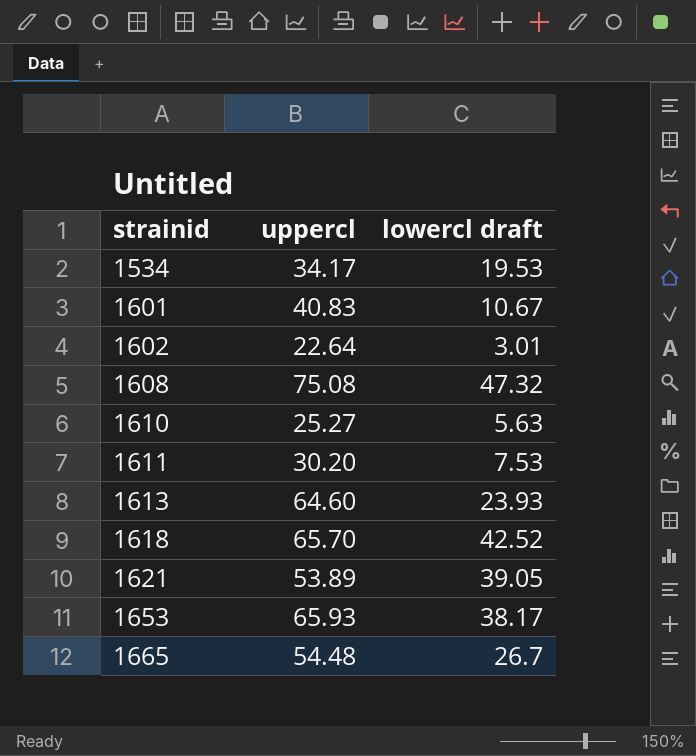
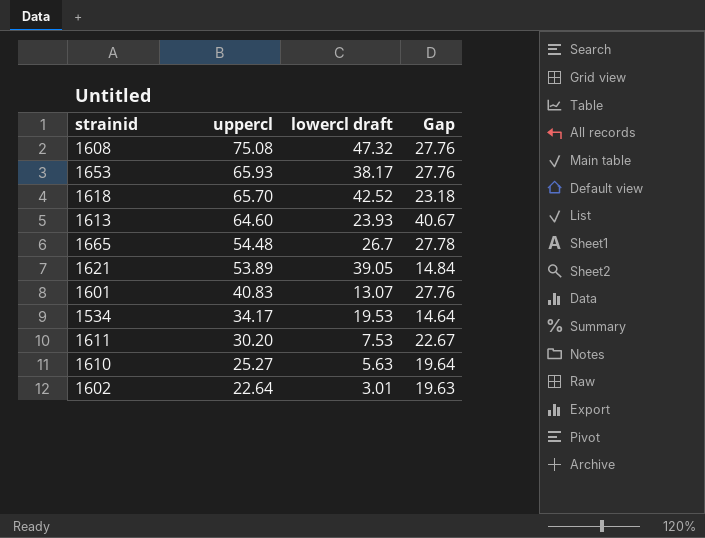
row order: strainid ascending -> uppercl descending
column Gap | formula: none -> [uppercl] - [lowercl draft]
1601 | lowercl draft: 10.67 -> 13.07

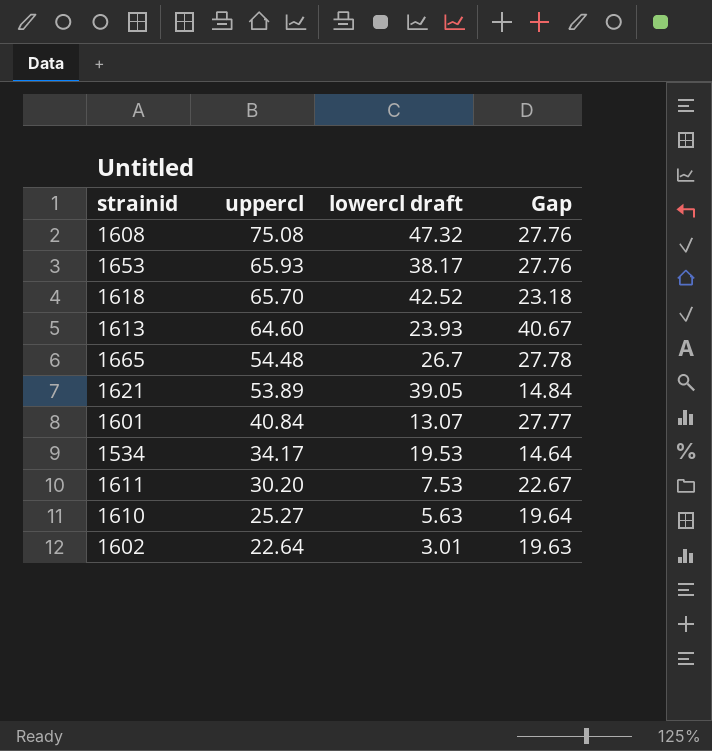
1601 | uppercl: 40.83 -> 40.84
1601 | Gap: 27.76 -> 27.77

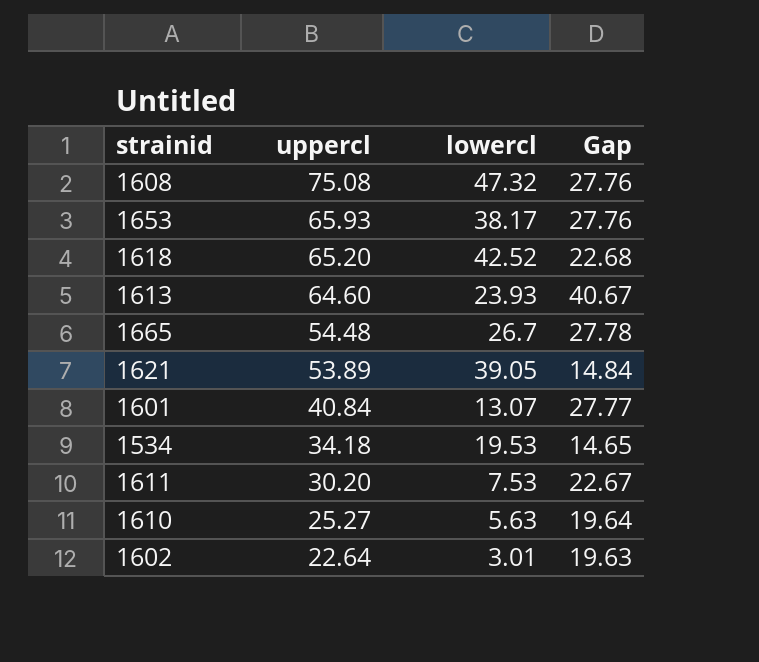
column name: lowercl draft -> lowercl
1618 | uppercl: 65.70 -> 65.20
1618 | Gap: 23.18 -> 22.68
1534 | uppercl: 34.17 -> 34.18
1534 | Gap: 14.64 -> 14.65

